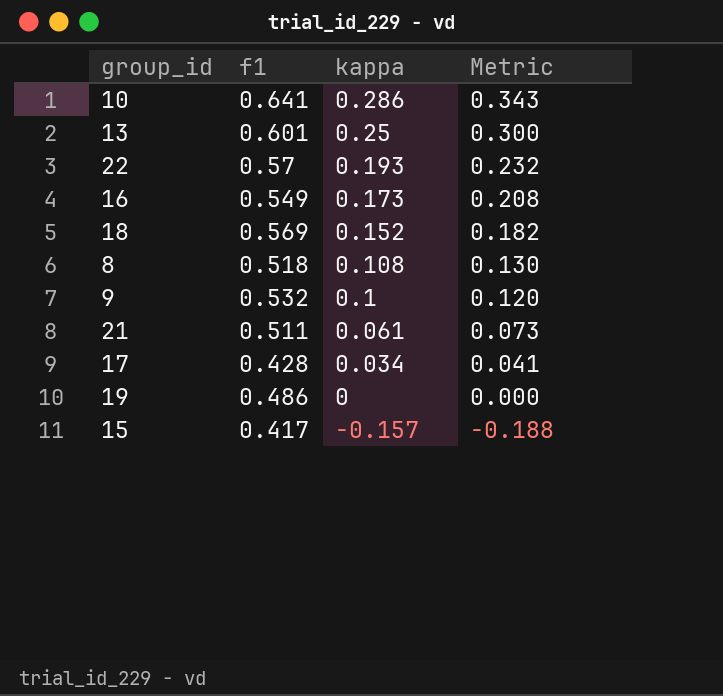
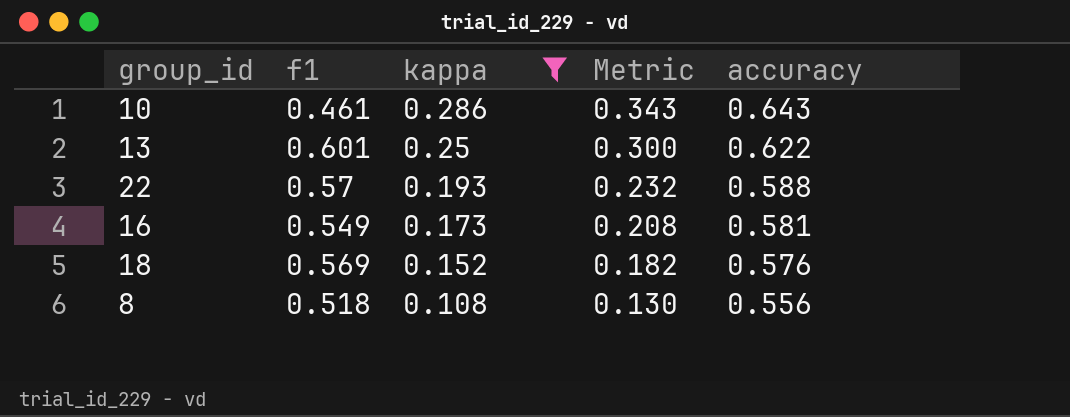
filter: none -> kappa >= 0.108
column accuracy | position: none -> 5
10 | f1: 0.641 -> 0.461

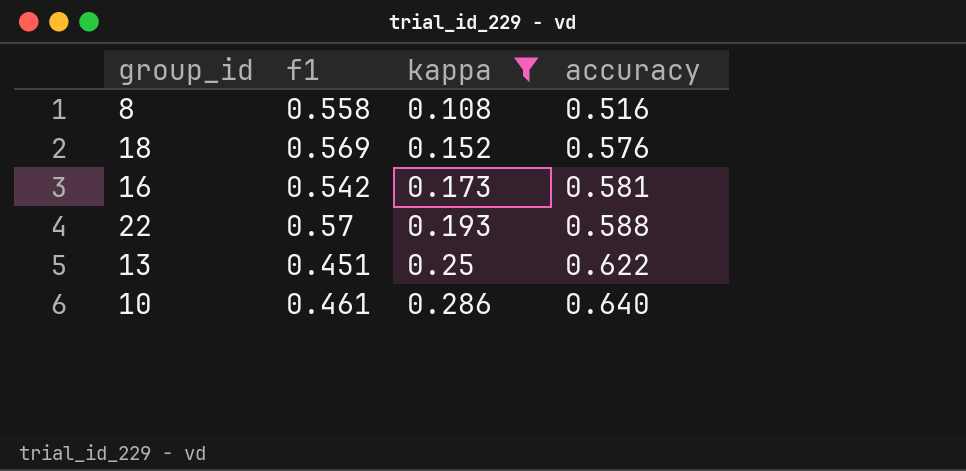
row order: kappa descending -> kappa ascending
column Metric | formula: [kappa] * 1.2 -> none
8 | f1: 0.518 -> 0.558
8 | accuracy: 0.556 -> 0.516
16 | f1: 0.549 -> 0.542
13 | f1: 0.601 -> 0.451
10 | accuracy: 0.643 -> 0.640

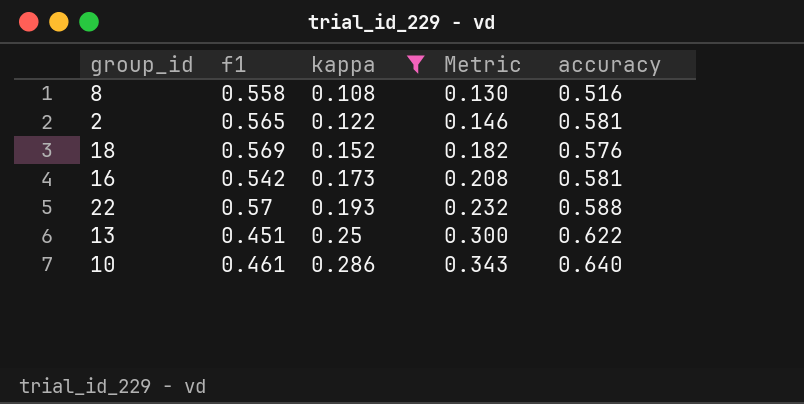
column Metric | formula: none -> [kappa] * 1.2
row 2: none -> 0.565 | 0.122 | 0.146 | 0.581

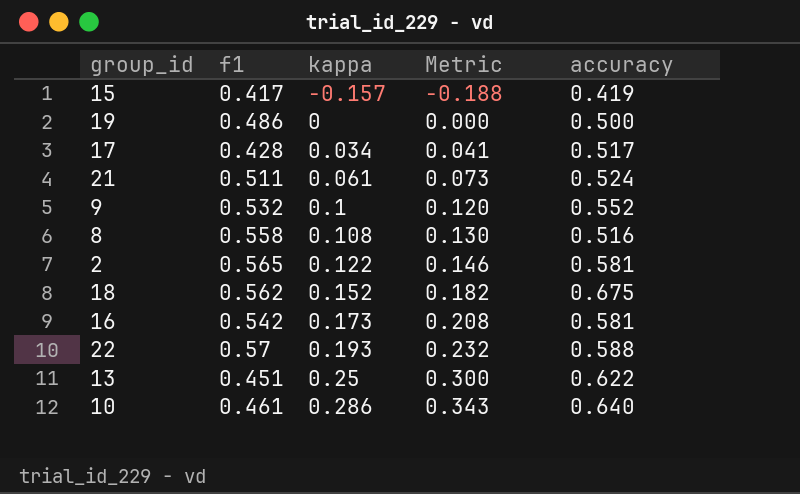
filter: kappa >= 0.108 -> none
18 | f1: 0.569 -> 0.562
18 | accuracy: 0.576 -> 0.675

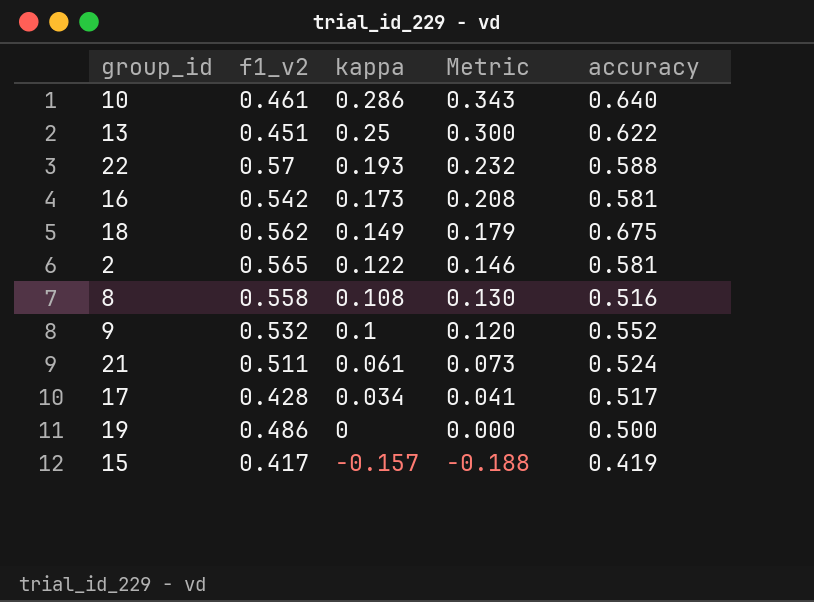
row order: kappa ascending -> kappa descending
column name: f1 -> f1_v2
18 | kappa: 0.152 -> 0.149
18 | Metric: 0.182 -> 0.179

